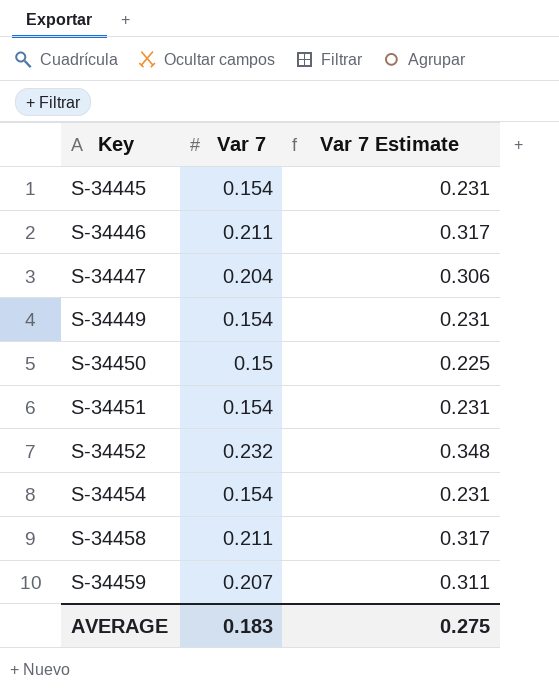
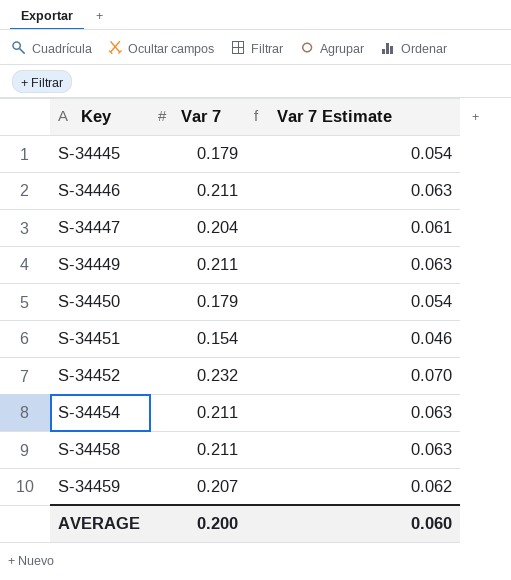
column Var 7 Estimate | formula: [Var 7] * 1.5 -> [Var 7] * 0.3
S-34445 | Var 7: 0.154 -> 0.179
S-34449 | Var 7: 0.154 -> 0.211
S-34450 | Var 7: 0.15 -> 0.179
S-34454 | Var 7: 0.154 -> 0.211
AVERAGE | Var 7: 0.183 -> 0.200
AVERAGE | Var 7 Estimate: 0.275 -> 0.060

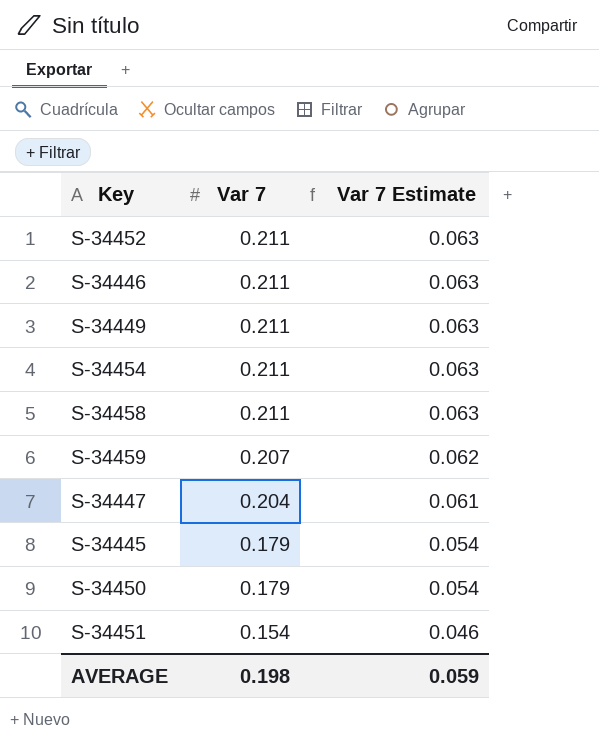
row order: Key ascending -> Var 7 descending
S-34452 | Var 7: 0.232 -> 0.211
S-34452 | Var 7 Estimate: 0.070 -> 0.063
AVERAGE | Var 7: 0.200 -> 0.198
AVERAGE | Var 7 Estimate: 0.060 -> 0.059

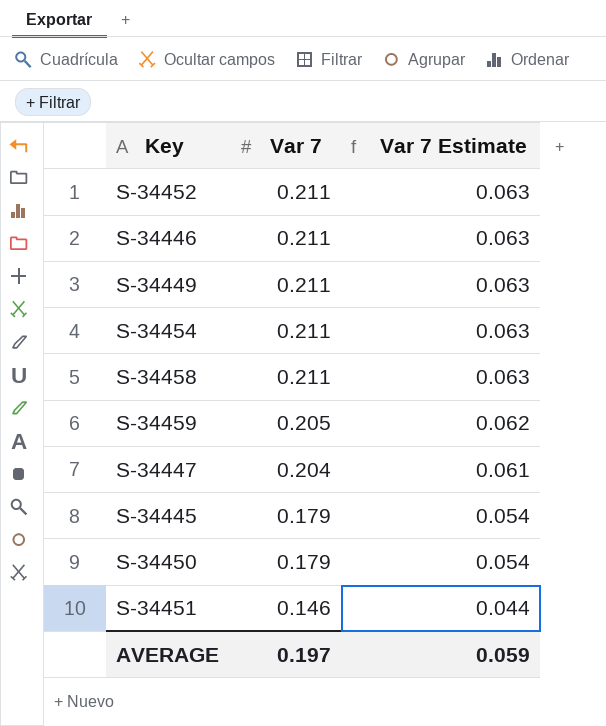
S-34459 | Var 7: 0.207 -> 0.205
S-34451 | Var 7: 0.154 -> 0.146
S-34451 | Var 7 Estimate: 0.046 -> 0.044
AVERAGE | Var 7: 0.198 -> 0.197

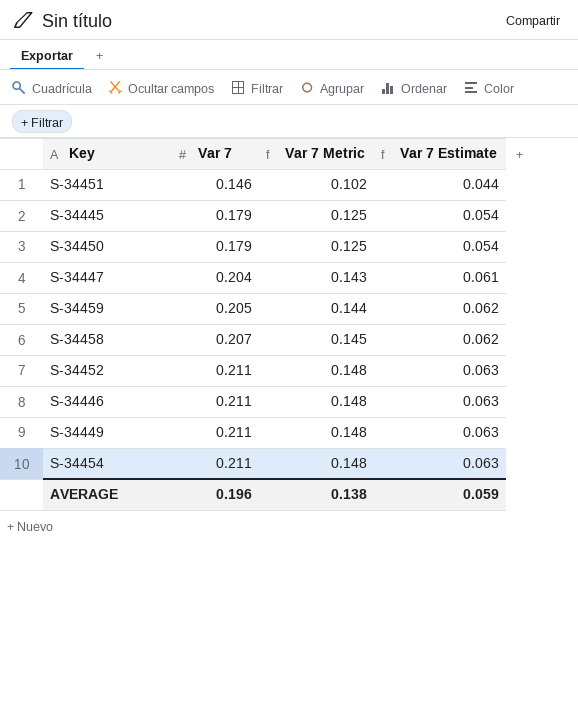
row order: Var 7 descending -> Var 7 ascending
column Var 7 Metric | formula: none -> [Var 7] * 0.7
S-34458 | Var 7: 0.211 -> 0.207
S-34458 | Var 7 Estimate: 0.063 -> 0.062
AVERAGE | Var 7: 0.197 -> 0.196

